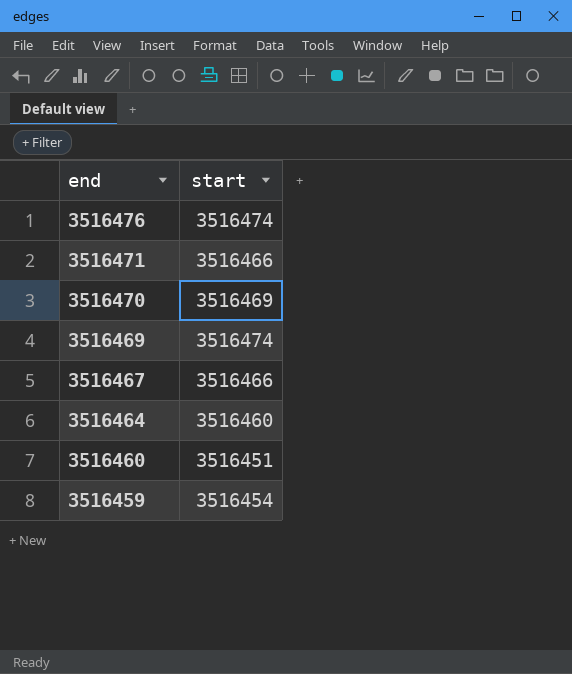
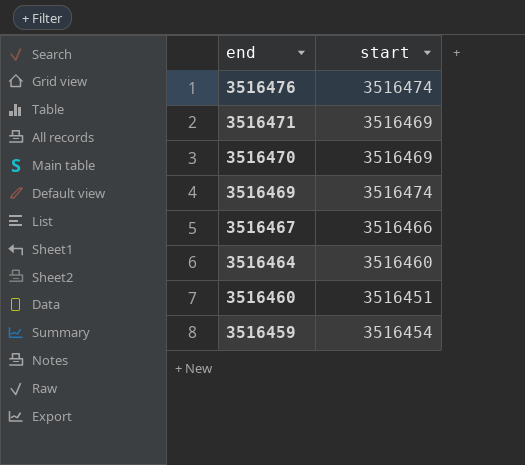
3516471 | start: 3516466 -> 3516469

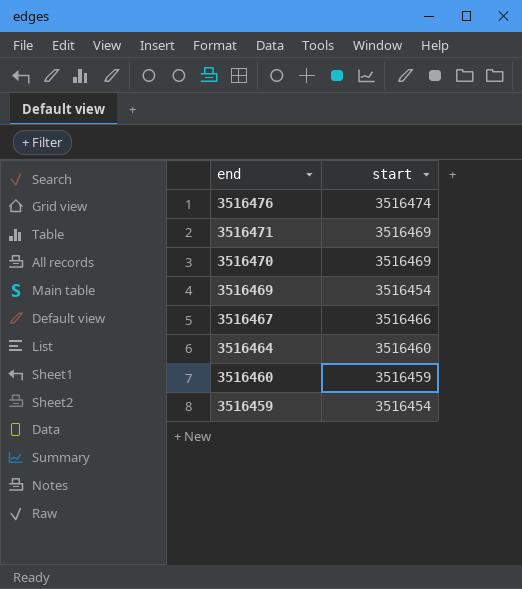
3516469 | start: 3516474 -> 3516454
3516460 | start: 3516451 -> 3516459

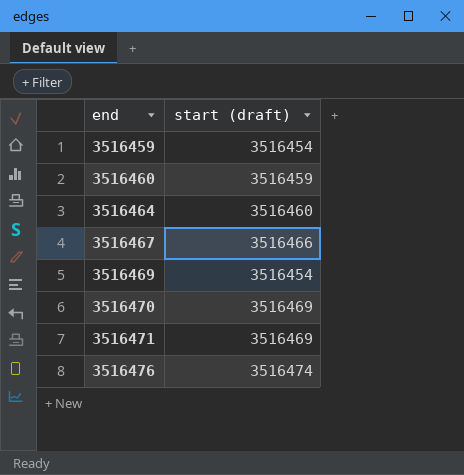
row order: end descending -> end ascending
column name: start -> start (draft)

